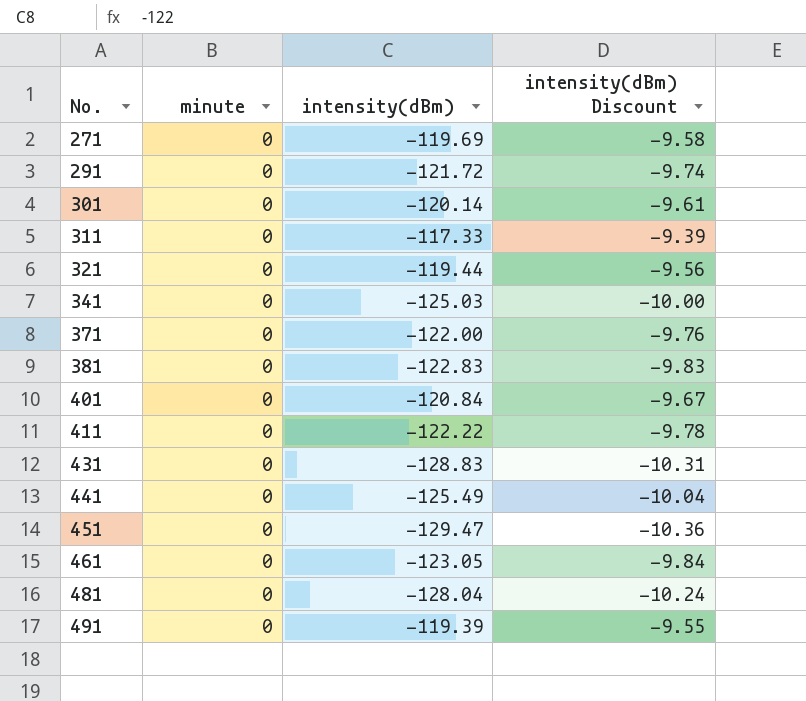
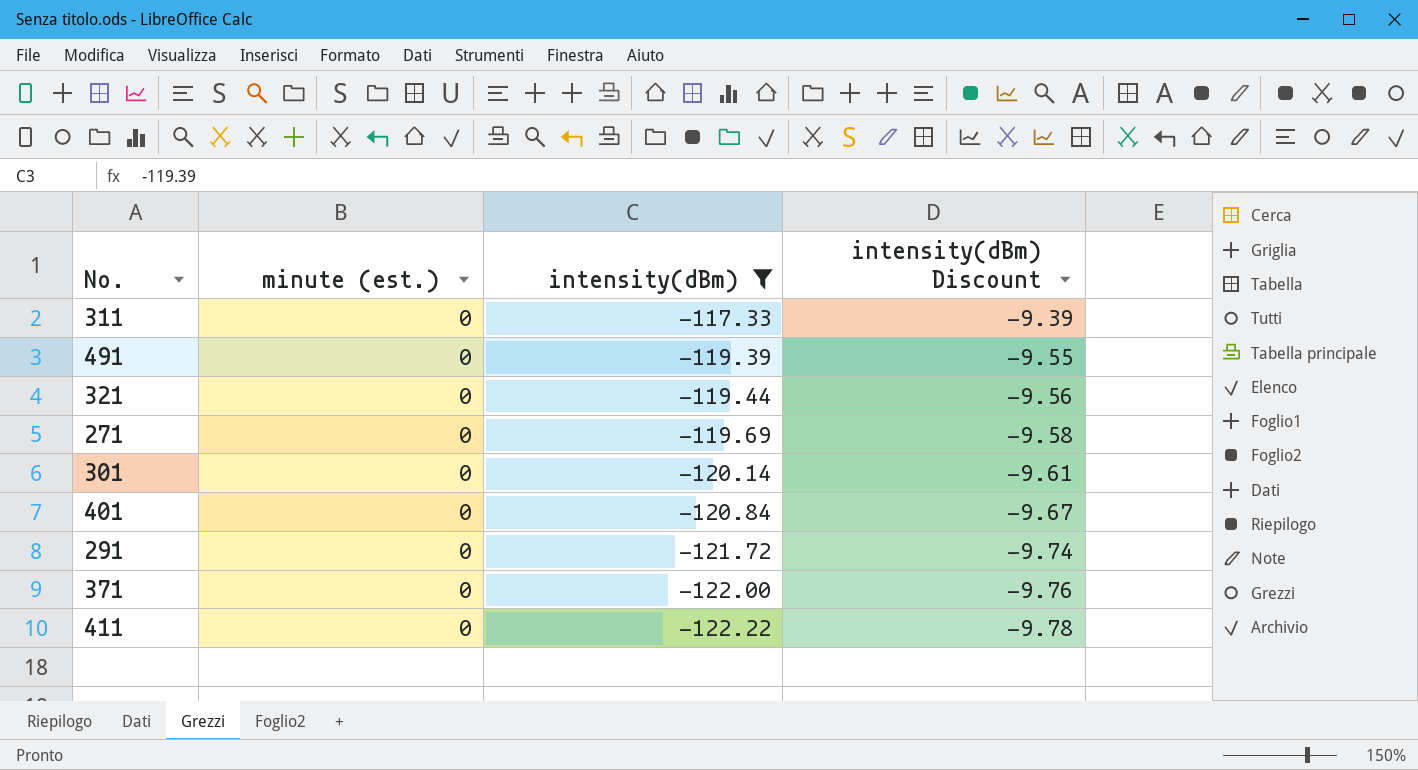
filter: none -> intensity(dBm) >= -122.22
row order: No. ascending -> intensity(dBm) descending
column name: minute -> minute (est.)

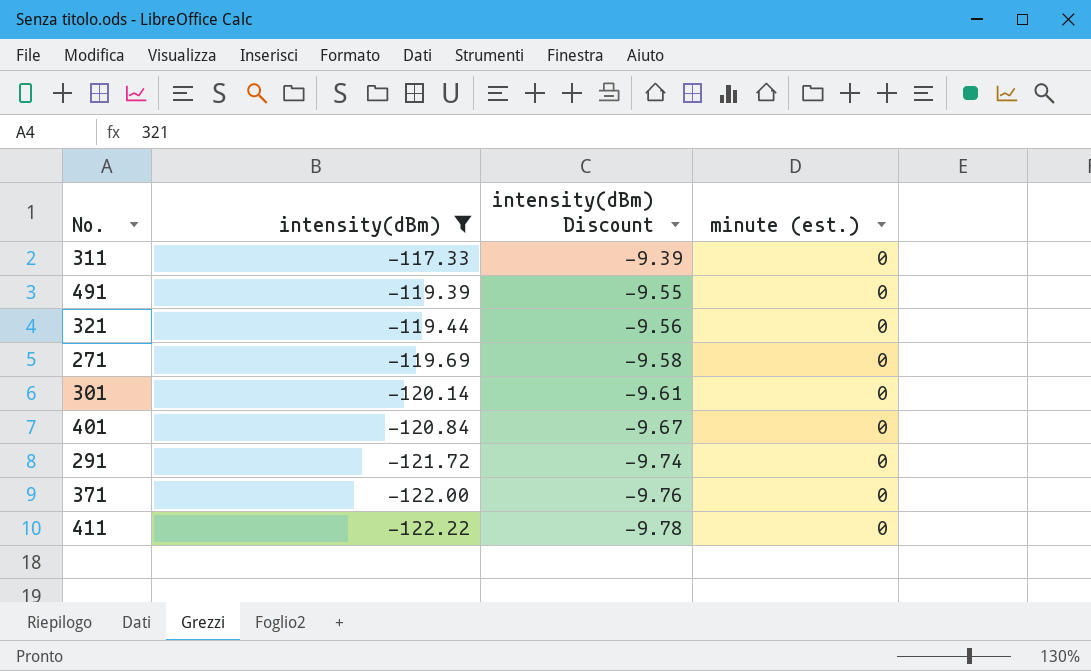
column minute (est.) | position: 2 -> 4

